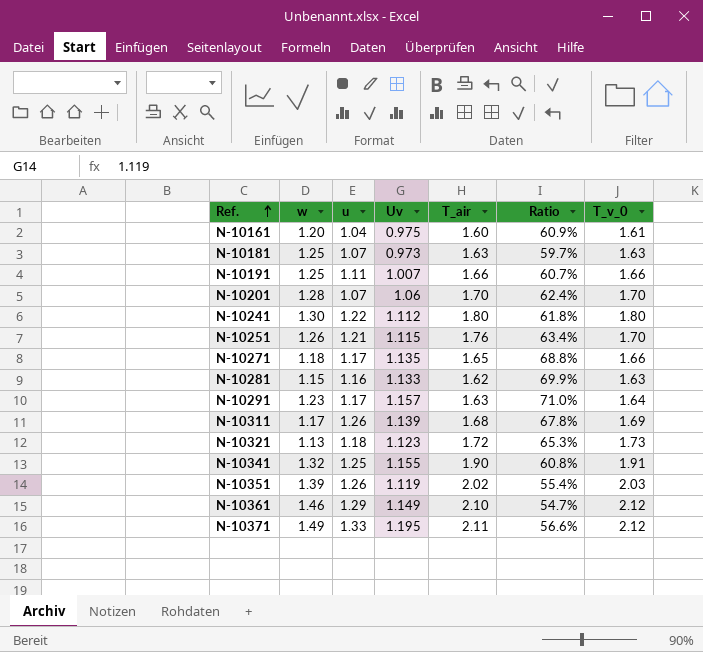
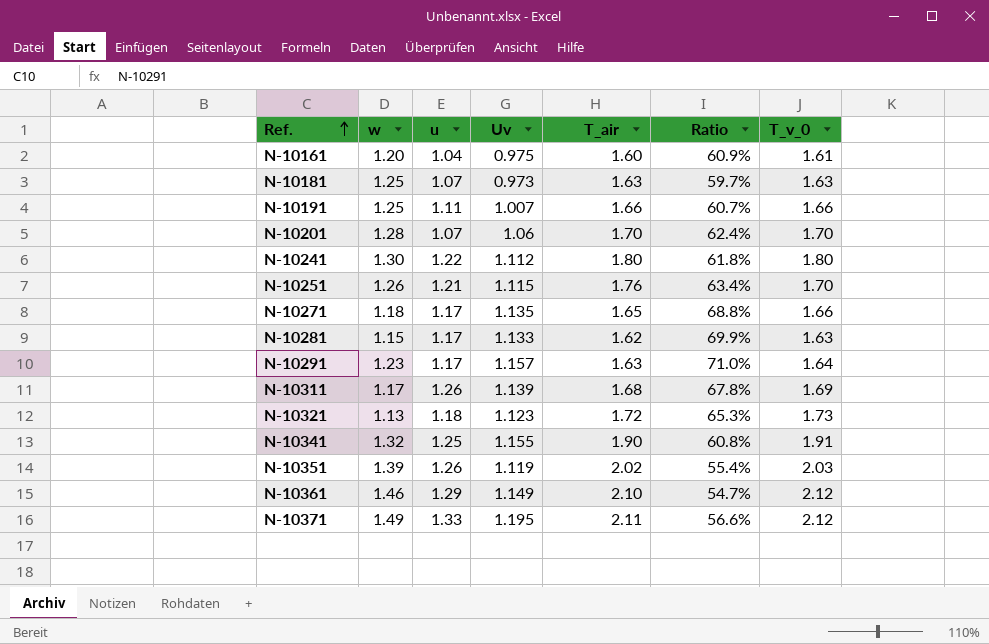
N-10281 | u: 1.16 -> 1.17

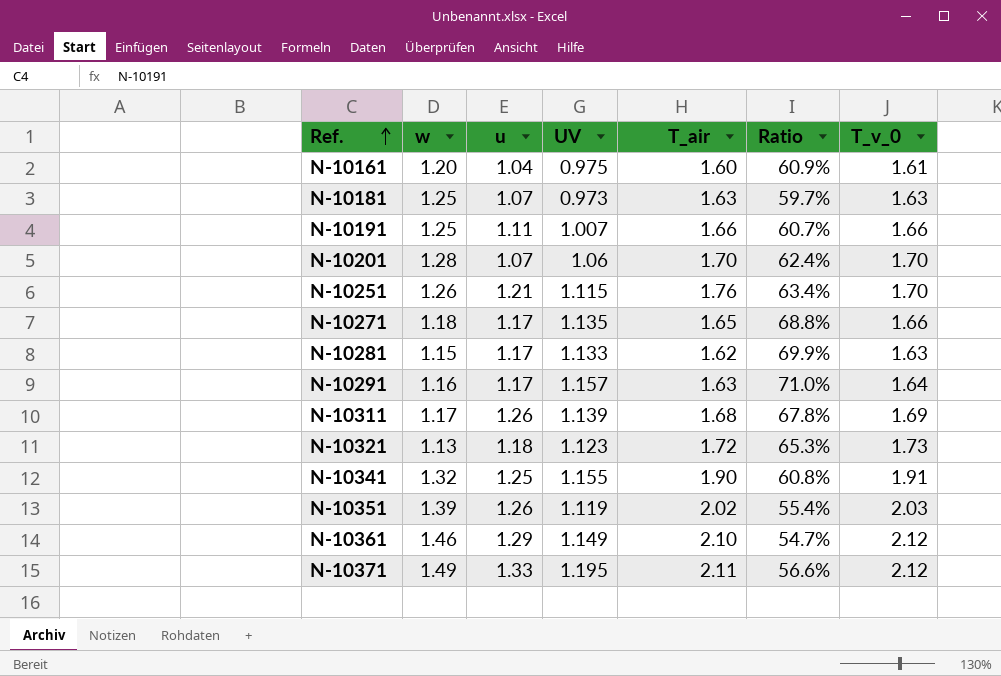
column name: Uv -> UV
row N-10241: 1.30 | 1.22 | 1.112 | 1.80 | 61.8% | 1.80 -> none
N-10291 | w: 1.23 -> 1.16

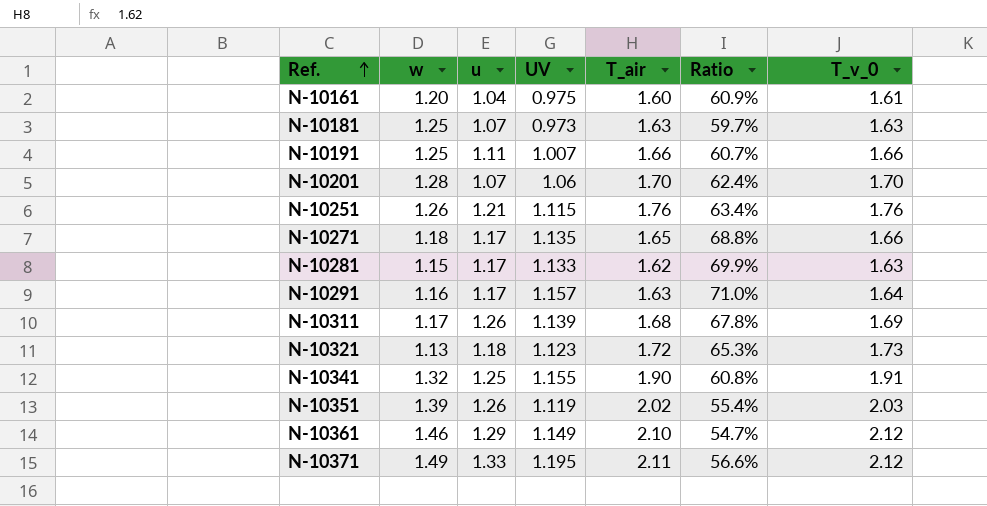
N-10251 | T_v_0: 1.70 -> 1.76

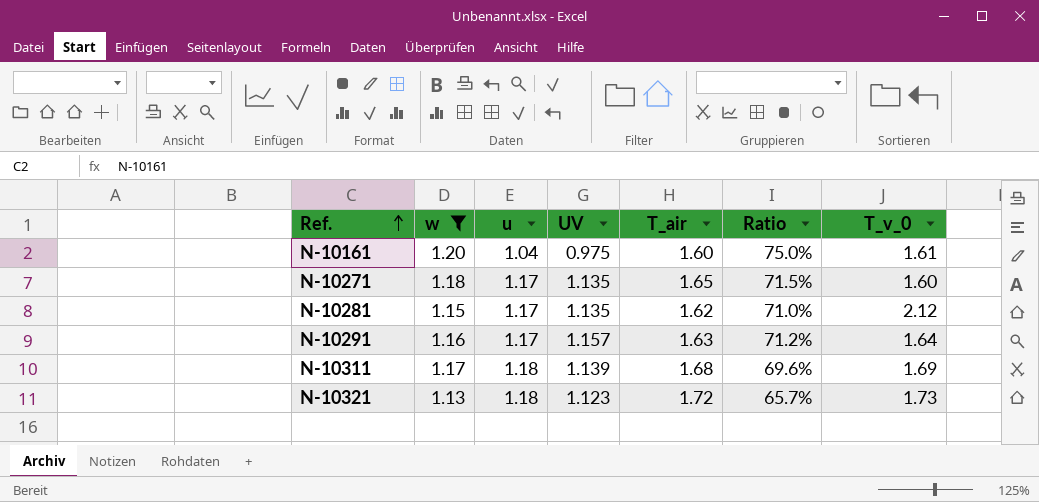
filter: none -> w <= 1.20
column Ratio | formula: [UV] / [T_air] -> [w] / [T_air]
N-10271 | T_v_0: 1.66 -> 1.60
N-10281 | UV: 1.133 -> 1.135
N-10281 | T_v_0: 1.63 -> 2.12
N-10311 | u: 1.26 -> 1.18

